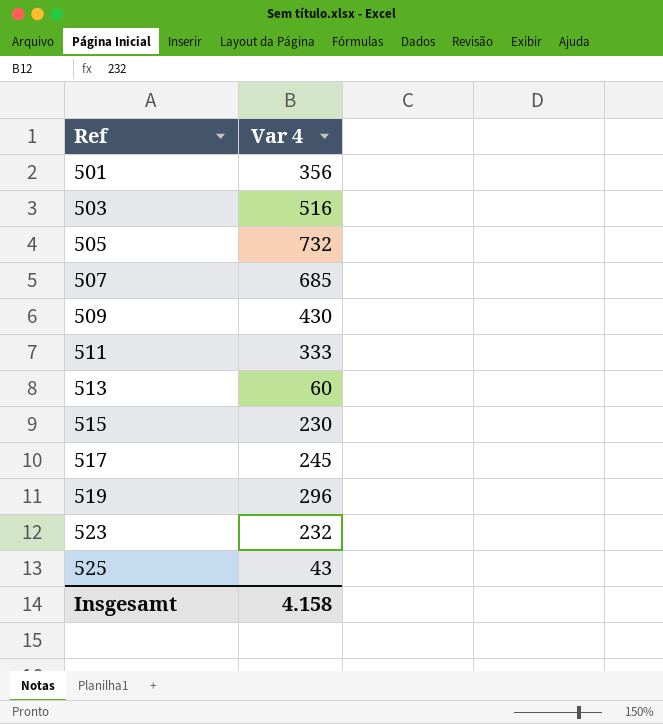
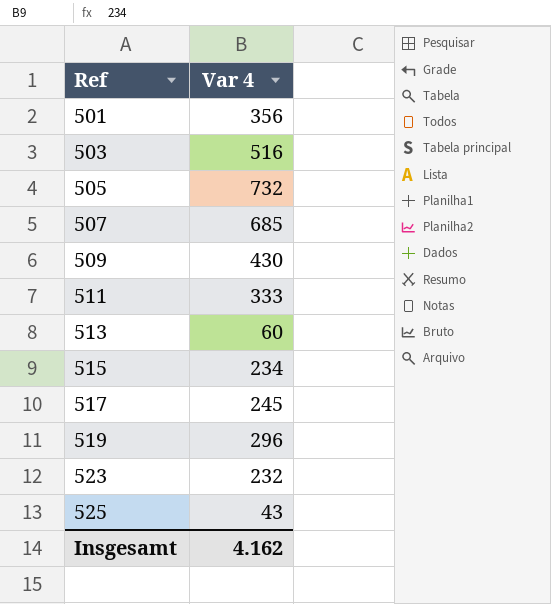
515 | Var 4: 230 -> 234
Insgesamt | Var 4: 4.158 -> 4.162

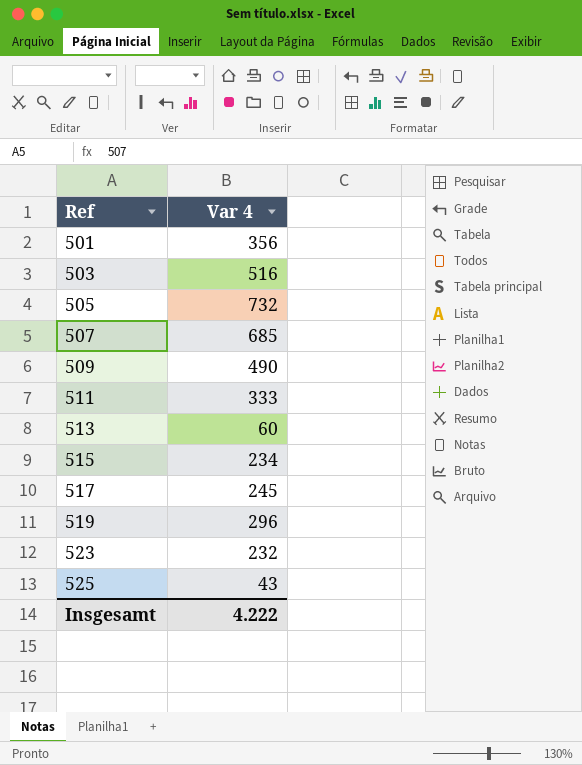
509 | Var 4: 430 -> 490
Insgesamt | Var 4: 4.162 -> 4.222

